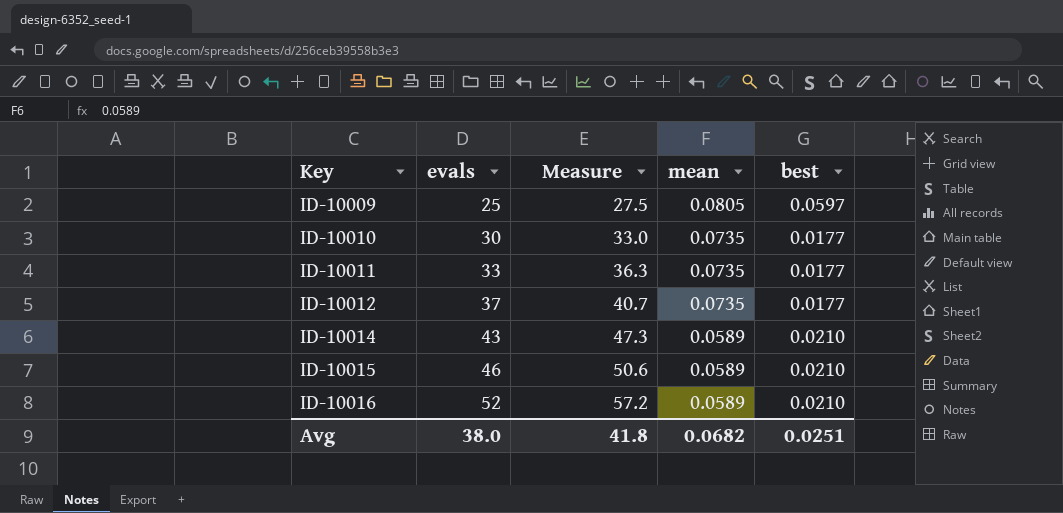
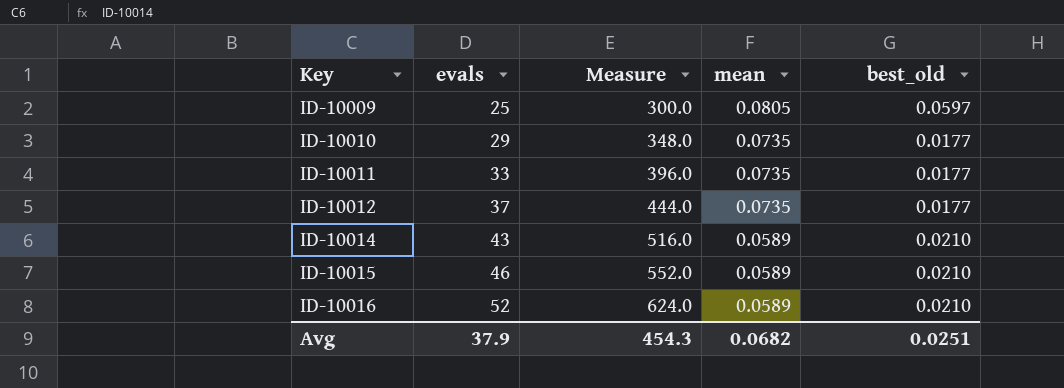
column Measure | formula: [evals] * 1.1 -> [evals] * 12
column name: best -> best_old
ID-10010 | evals: 30 -> 29
Avg | evals: 38.0 -> 37.9
Avg | Measure: 41.8 -> 454.3

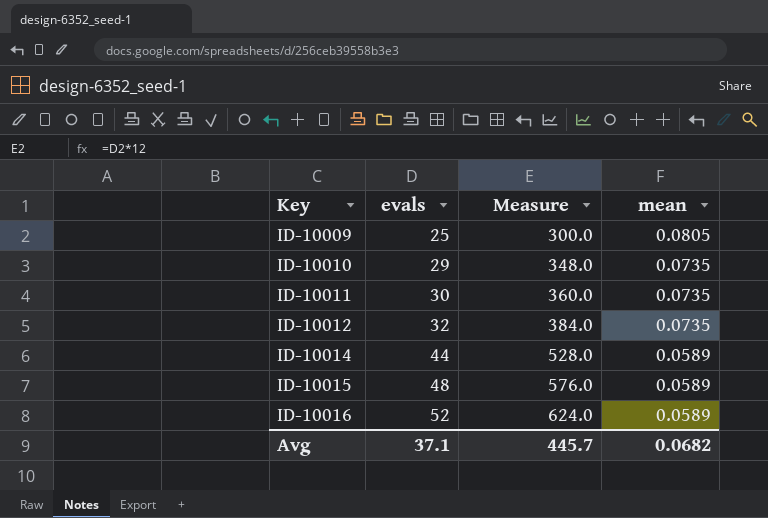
column best_old | position: 5 -> none
ID-10011 | evals: 33 -> 30
ID-10011 | Measure: 396.0 -> 360.0
ID-10012 | evals: 37 -> 32
ID-10012 | Measure: 444.0 -> 384.0
ID-10014 | evals: 43 -> 44
ID-10014 | Measure: 516.0 -> 528.0
ID-10015 | evals: 46 -> 48
ID-10015 | Measure: 552.0 -> 576.0
Avg | evals: 37.9 -> 37.1
Avg | Measure: 454.3 -> 445.7

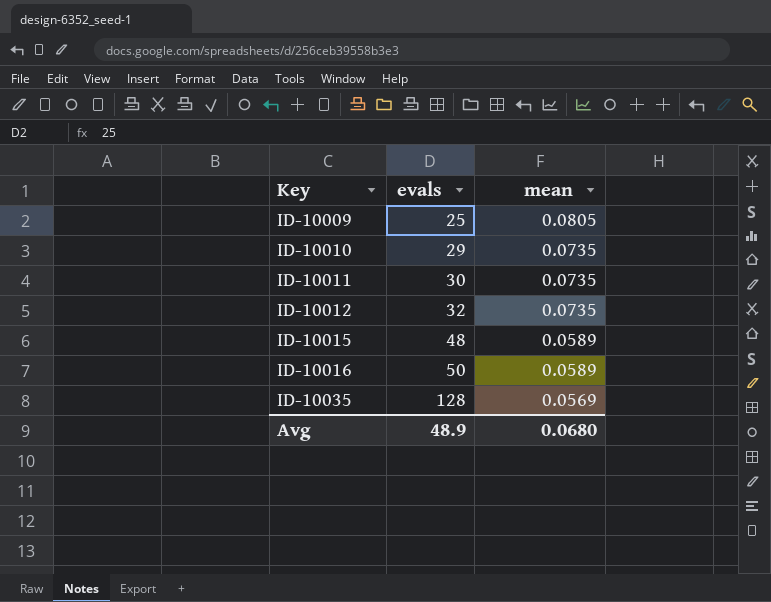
column Measure | formula: [evals] * 12 -> none
row ID-10014: 44 | 528.0 | 0.0589 -> none
ID-10016 | evals: 52 -> 50
row ID-10035: none -> 128 | 0.0569
Avg | evals: 37.1 -> 48.9
Avg | mean: 0.0682 -> 0.0680

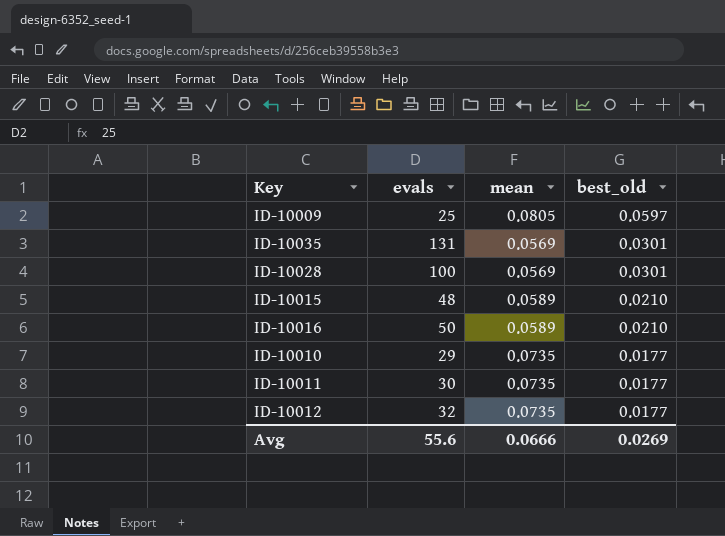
row order: Key ascending -> best_old descending
column best_old | position: none -> 4
ID-10035 | evals: 128 -> 131
row ID-10028: none -> 100 | 0.0569 | 0.0301
Avg | evals: 48.9 -> 55.6
Avg | mean: 0.0680 -> 0.0666

